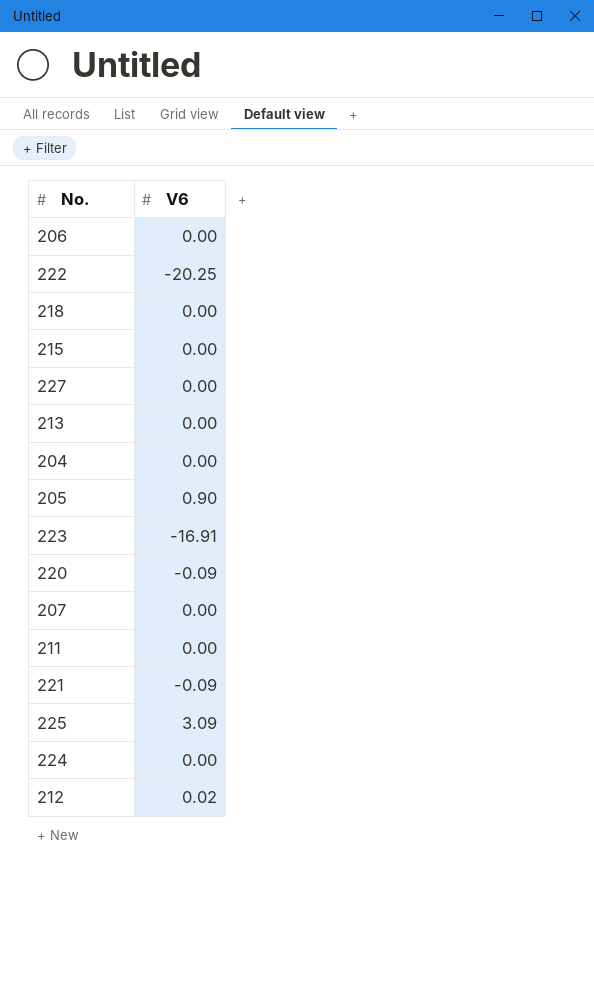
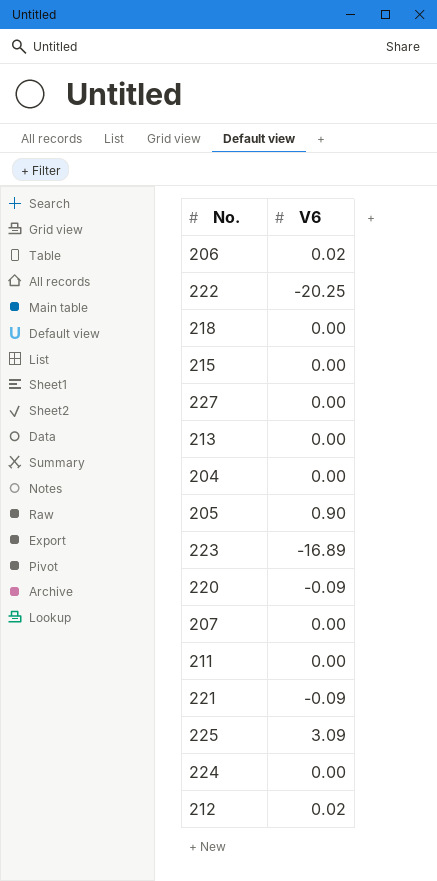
206 | V6: 0.00 -> 0.02
223 | V6: -16.91 -> -16.89

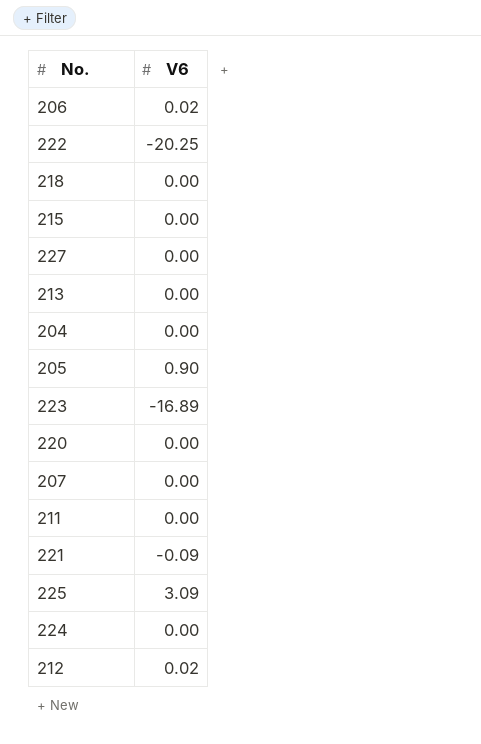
220 | V6: -0.09 -> 0.00

